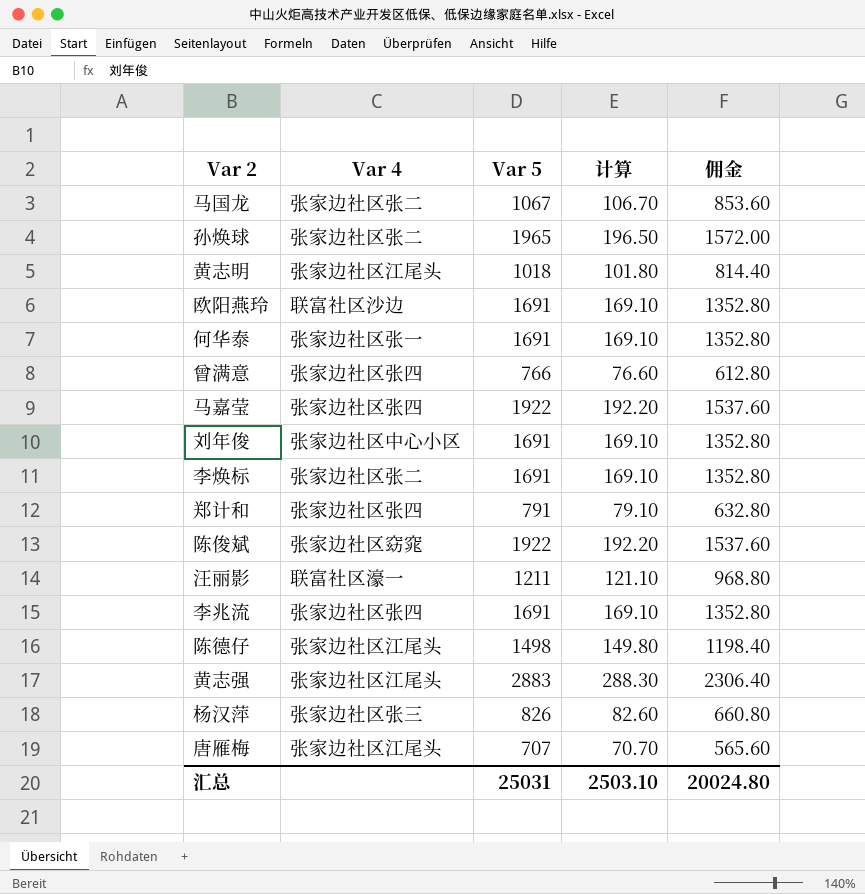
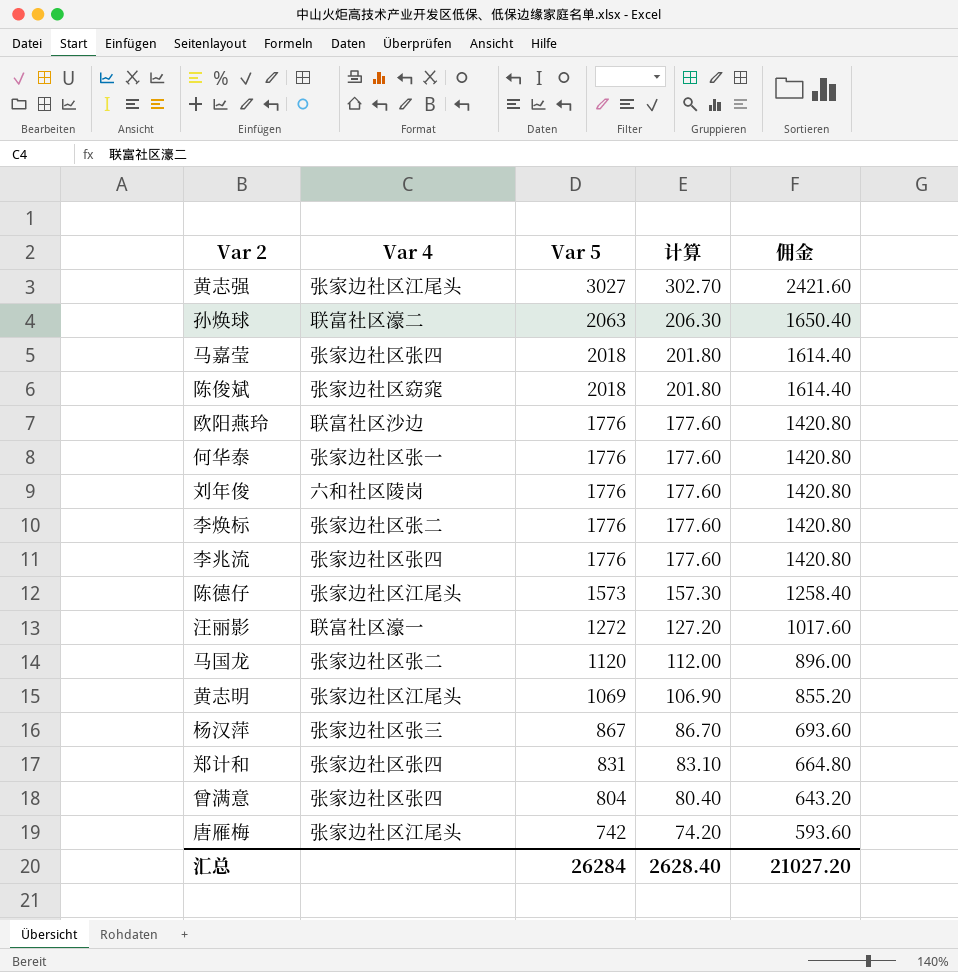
row order: none -> Var 5 descending
黄志强 | Var 5: 2883 -> 3027
黄志强 | 计算: 288.30 -> 302.70
黄志强 | 佣金: 2306.40 -> 2421.60
孙焕球 | Var 4: 张家边社区张二 -> 联富社区濠二
孙焕球 | Var 5: 1965 -> 2063
孙焕球 | 计算: 196.50 -> 206.30
孙焕球 | 佣金: 1572.00 -> 1650.40
马嘉莹 | Var 5: 1922 -> 2018
马嘉莹 | 计算: 192.20 -> 201.80
马嘉莹 | 佣金: 1537.60 -> 1614.40
陈俊斌 | Var 5: 1922 -> 2018
陈俊斌 | 计算: 192.20 -> 201.80
陈俊斌 | 佣金: 1537.60 -> 1614.40
欧阳燕玲 | Var 5: 1691 -> 1776
欧阳燕玲 | 计算: 169.10 -> 177.60
欧阳燕玲 | 佣金: 1352.80 -> 1420.80
何华泰 | Var 5: 1691 -> 1776
何华泰 | 计算: 169.10 -> 177.60
何华泰 | 佣金: 1352.80 -> 1420.80
刘年俊 | Var 4: 张家边社区中心小区 -> 六和社区陵岗
刘年俊 | Var 5: 1691 -> 1776
刘年俊 | 计算: 169.10 -> 177.60
刘年俊 | 佣金: 1352.80 -> 1420.80
李焕标 | Var 5: 1691 -> 1776
李焕标 | 计算: 169.10 -> 177.60
李焕标 | 佣金: 1352.80 -> 1420.80
李兆流 | Var 5: 1691 -> 1776
李兆流 | 计算: 169.10 -> 177.60
李兆流 | 佣金: 1352.80 -> 1420.80
陈德仔 | Var 5: 1498 -> 1573
陈德仔 | 计算: 149.80 -> 157.30
陈德仔 | 佣金: 1198.40 -> 1258.40
汪丽影 | Var 5: 1211 -> 1272
汪丽影 | 计算: 121.10 -> 127.20
汪丽影 | 佣金: 968.80 -> 1017.60
马国龙 | Var 5: 1067 -> 1120
马国龙 | 计算: 106.70 -> 112.00
马国龙 | 佣金: 853.60 -> 896.00
黄志明 | Var 5: 1018 -> 1069
黄志明 | 计算: 101.80 -> 106.90
黄志明 | 佣金: 814.40 -> 855.20
杨汉萍 | Var 5: 826 -> 867
杨汉萍 | 计算: 82.60 -> 86.70
杨汉萍 | 佣金: 660.80 -> 693.60
郑计和 | Var 5: 791 -> 831
郑计和 | 计算: 79.10 -> 83.10
郑计和 | 佣金: 632.80 -> 664.80
曾满意 | Var 5: 766 -> 804
曾满意 | 计算: 76.60 -> 80.40
曾满意 | 佣金: 612.80 -> 643.20
唐雁梅 | Var 5: 707 -> 742
唐雁梅 | 计算: 70.70 -> 74.20
唐雁梅 | 佣金: 565.60 -> 593.60
汇总 | Var 5: 25031 -> 26284
汇总 | 计算: 2503.10 -> 2628.40
汇总 | 佣金: 20024.80 -> 21027.20

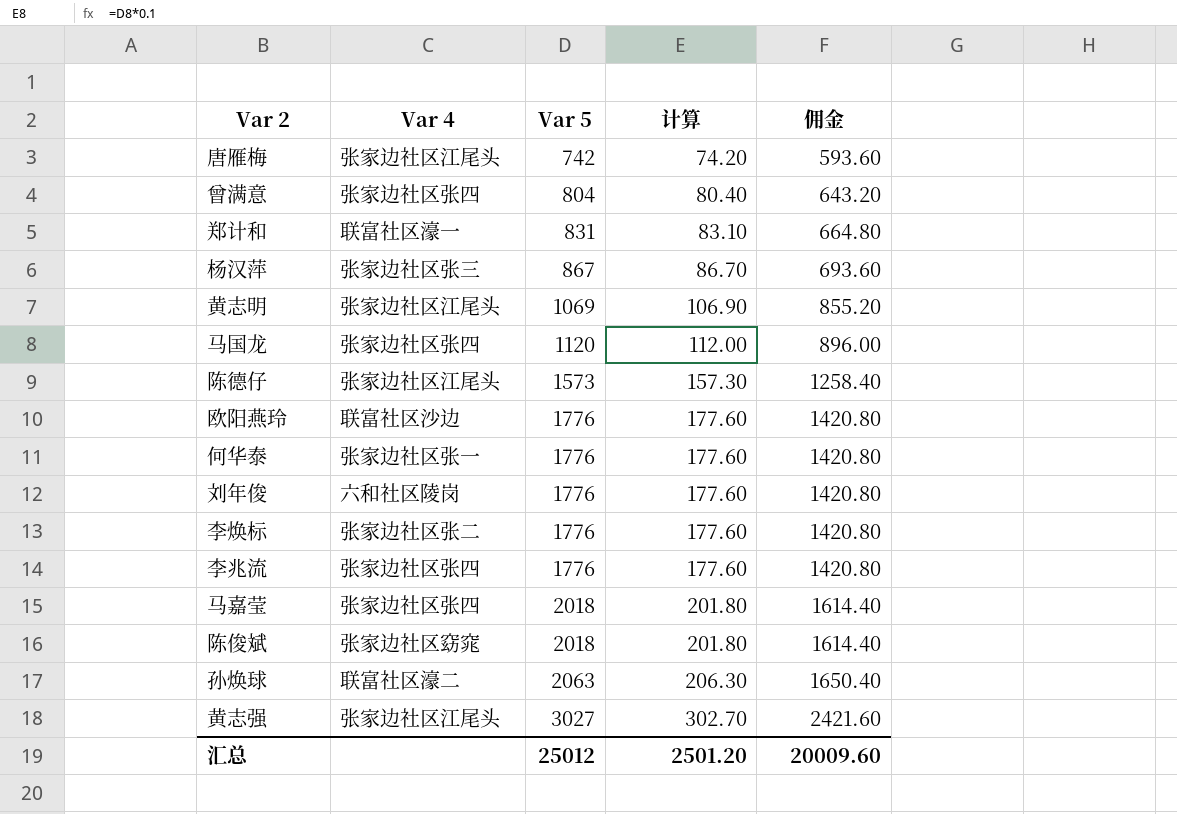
row order: Var 5 descending -> Var 5 ascending
row 汪丽影: 联富社区濠一 | 1272 | 127.20 | 1017.60 -> none
郑计和 | Var 4: 张家边社区张四 -> 联富社区濠一
马国龙 | Var 4: 张家边社区张二 -> 张家边社区张四
汇总 | Var 5: 26284 -> 25012
汇总 | 计算: 2628.40 -> 2501.20
汇总 | 佣金: 21027.20 -> 20009.60

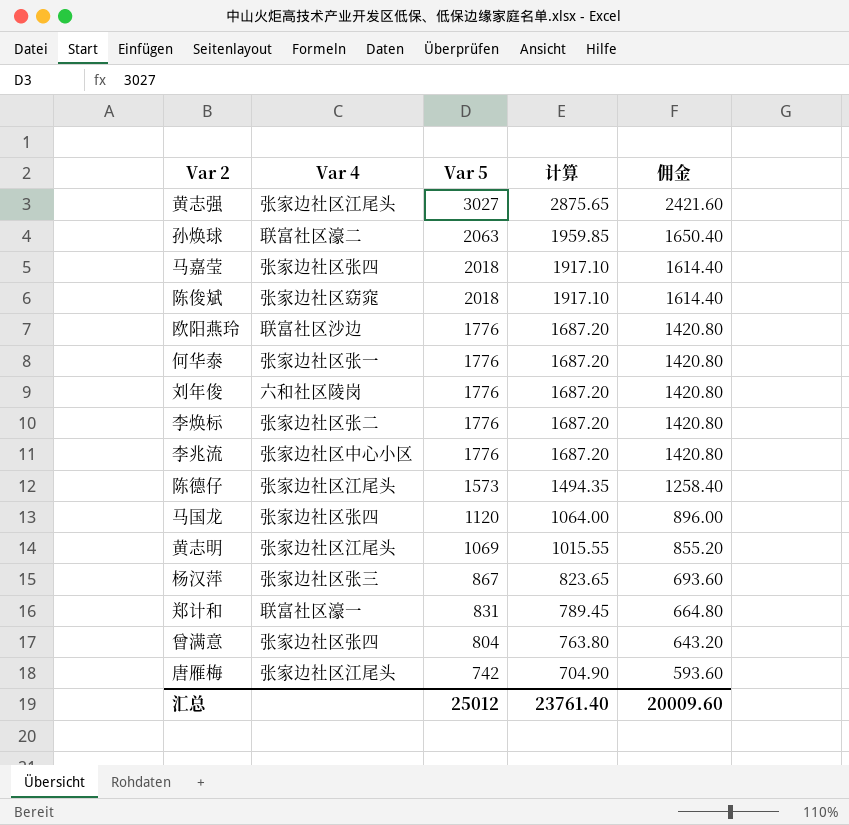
row order: Var 5 ascending -> Var 5 descending
column 计算 | formula: [Var 5] * 0.1 -> [Var 5] * 0.95
李兆流 | Var 4: 张家边社区张四 -> 张家边社区中心小区
汇总 | 计算: 2501.20 -> 23761.40

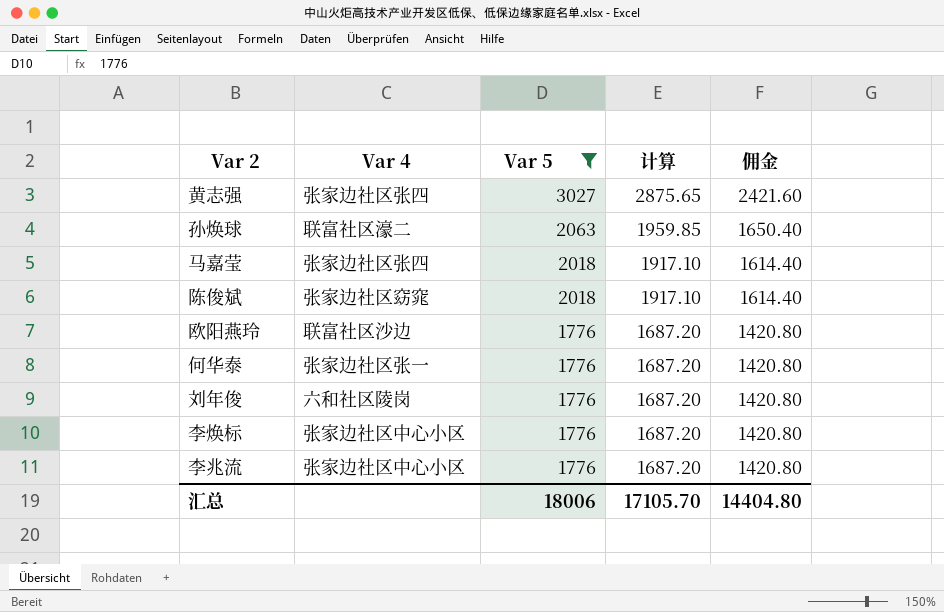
filter: none -> Var 5 >= 1776
黄志强 | Var 4: 张家边社区江尾头 -> 张家边社区张四
李焕标 | Var 4: 张家边社区张二 -> 张家边社区中心小区
汇总 | Var 5: 25012 -> 18006
汇总 | 计算: 23761.40 -> 17105.70
汇总 | 佣金: 20009.60 -> 14404.80

